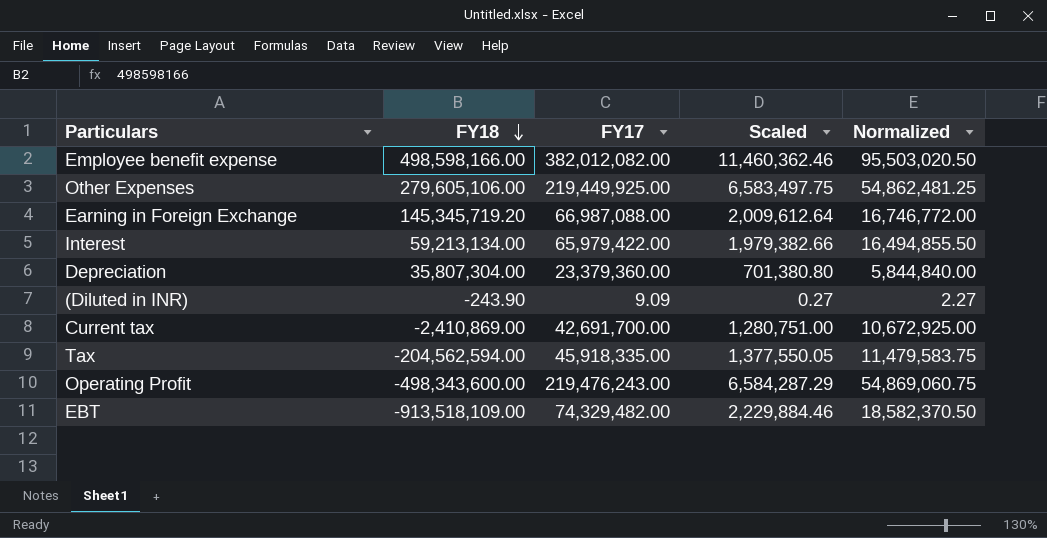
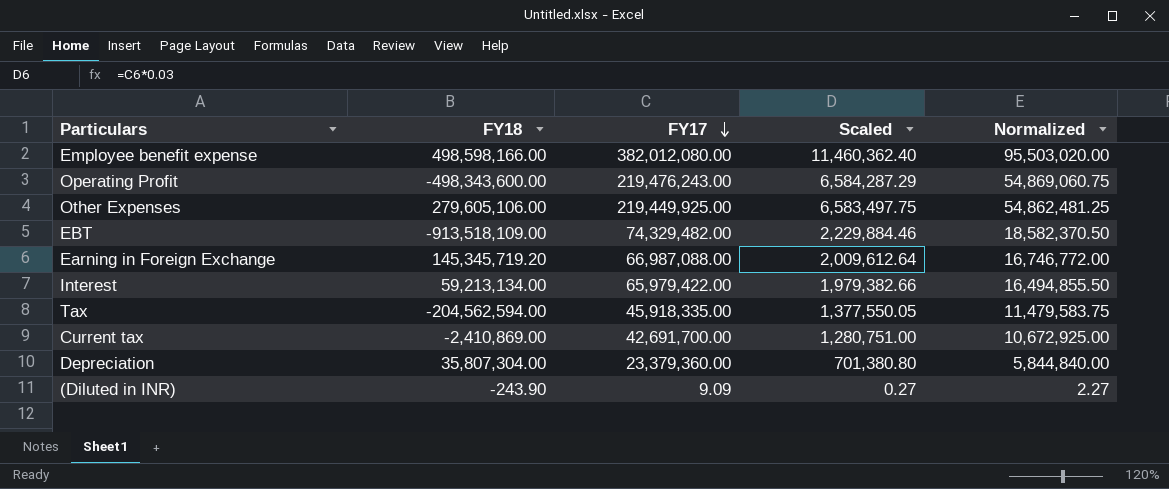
row order: FY18 descending -> FY17 descending
Employee benefit expense | FY17: 382,012,082.00 -> 382,012,080.00
Employee benefit expense | Scaled: 11,460,362.46 -> 11,460,362.40
Employee benefit expense | Normalized: 95,503,020.50 -> 95,503,020.00

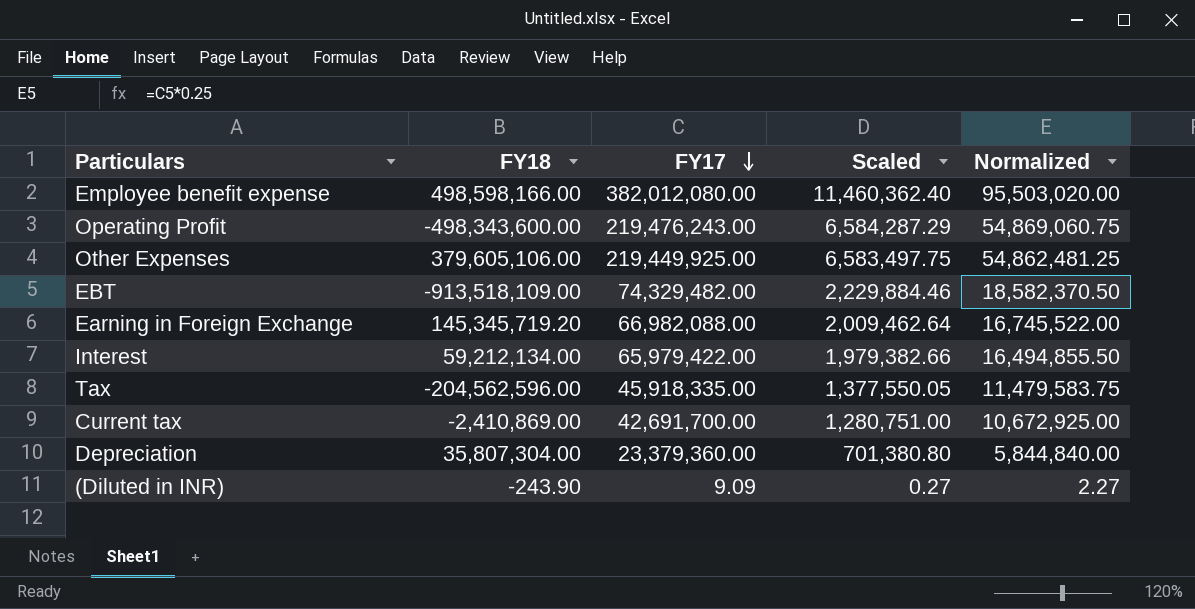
Other Expenses | FY18: 279,605,106.00 -> 379,605,106.00
Earning in Foreign Exchange | FY17: 66,987,088.00 -> 66,982,088.00
Earning in Foreign Exchange | Scaled: 2,009,612.64 -> 2,009,462.64
Earning in Foreign Exchange | Normalized: 16,746,772.00 -> 16,745,522.00
Interest | FY18: 59,213,134.00 -> 59,212,134.00
Tax | FY18: -204,562,594.00 -> -204,562,596.00

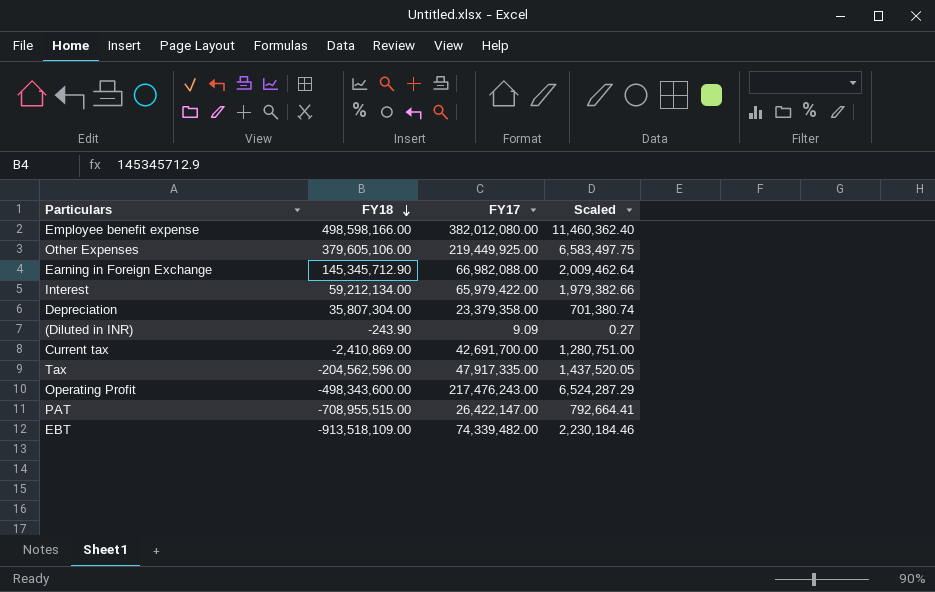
row order: FY17 descending -> FY18 descending
column Normalized | formula: [FY17] * 0.25 -> none
Earning in Foreign Exchange | FY18: 145,345,719.20 -> 145,345,712.90
Depreciation | FY17: 23,379,360.00 -> 23,379,358.00
Depreciation | Scaled: 701,380.80 -> 701,380.74
Tax | FY17: 45,918,335.00 -> 47,917,335.00
Tax | Scaled: 1,377,550.05 -> 1,437,520.05
Operating Profit | FY17: 219,476,243.00 -> 217,476,243.00
Operating Profit | Scaled: 6,584,287.29 -> 6,524,287.29
row PAT: none -> -708,955,515.00 | 26,422,147.00 | 792,664.41
EBT | FY17: 74,329,482.00 -> 74,339,482.00
EBT | Scaled: 2,229,884.46 -> 2,230,184.46

